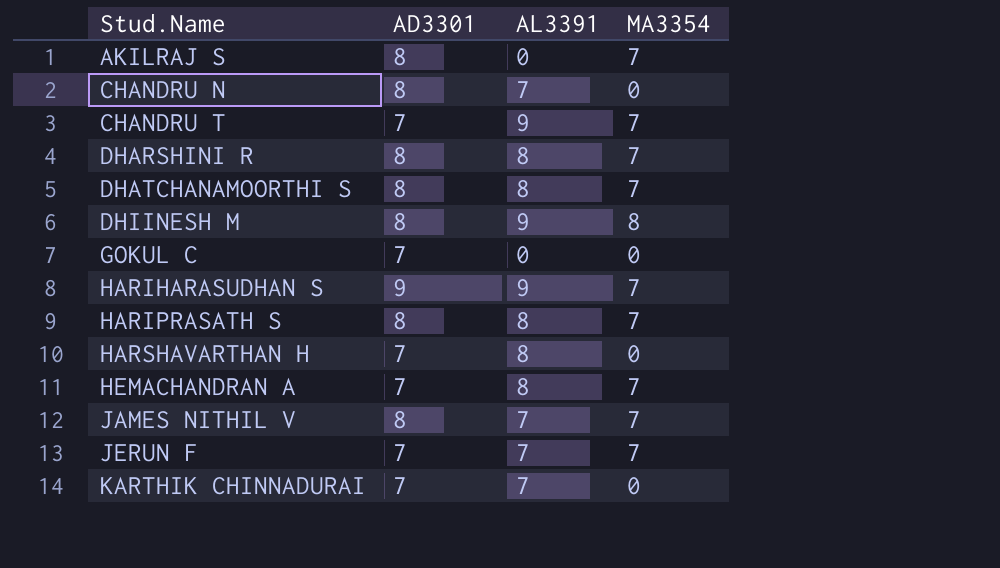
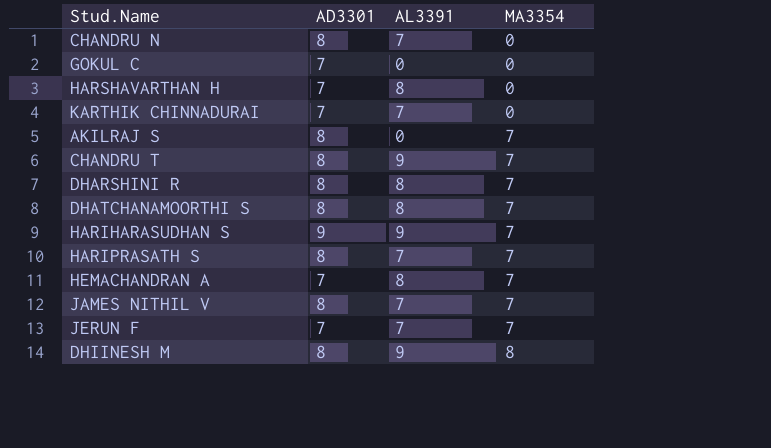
row order: Stud.Name ascending -> MA3354 ascending
CHANDRU T | AD3301: 7 -> 8
HARIPRASATH S | AL3391: 8 -> 7

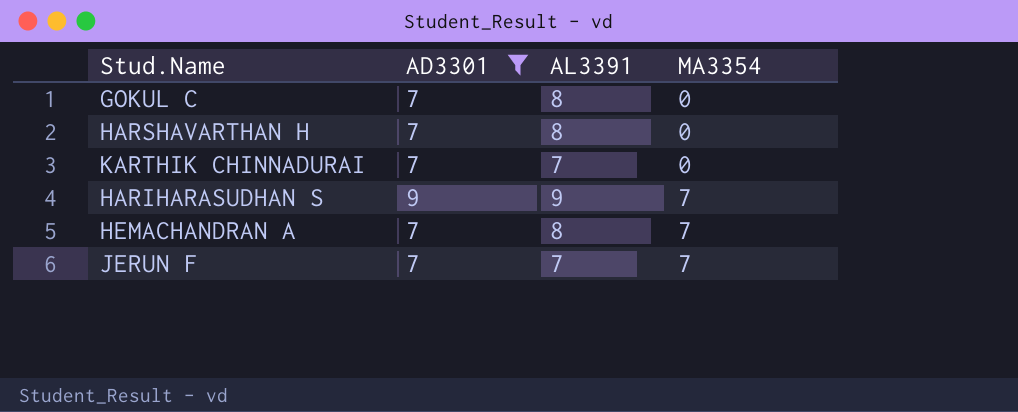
filter: none -> AD3301 != 8
GOKUL C | AL3391: 0 -> 8

